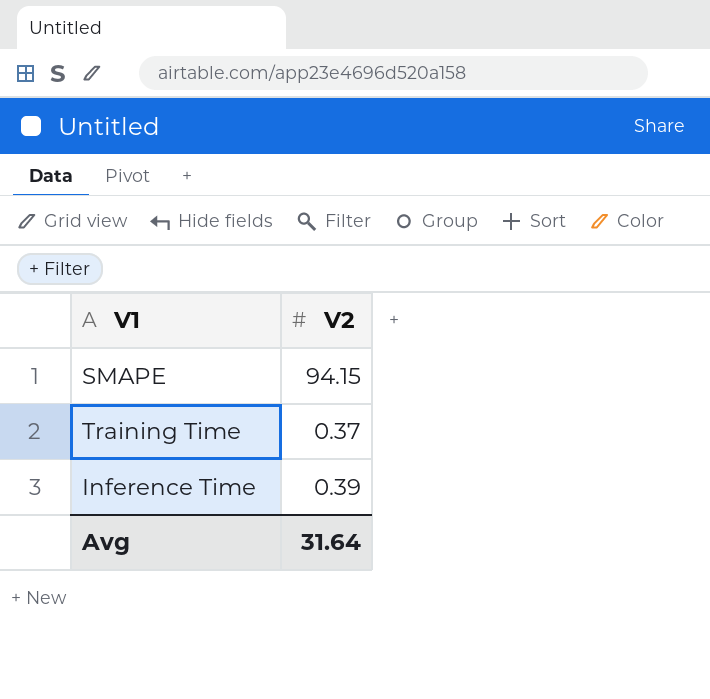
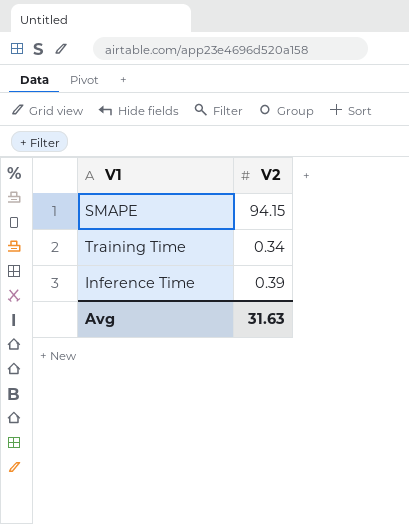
Training Time | V2: 0.37 -> 0.34
Avg | V2: 31.64 -> 31.63

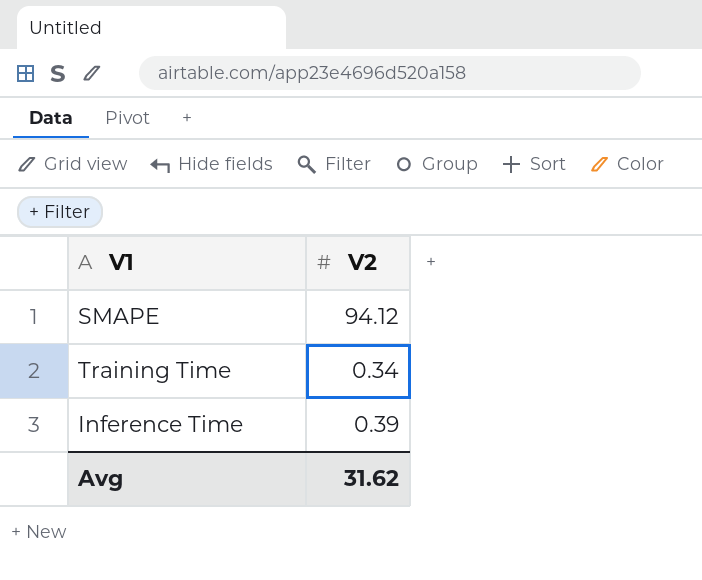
SMAPE | V2: 94.15 -> 94.12
Avg | V2: 31.63 -> 31.62

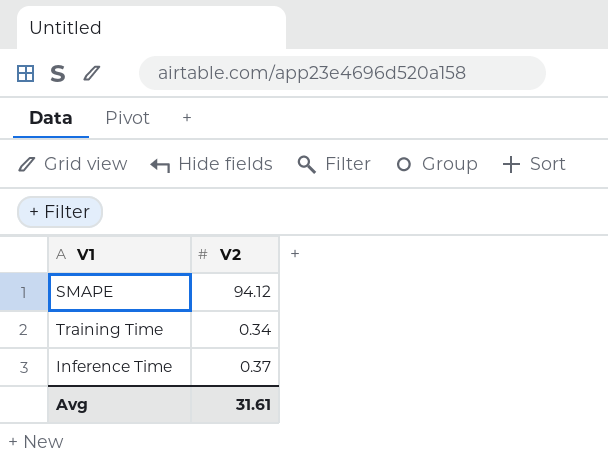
Inference Time | V2: 0.39 -> 0.37
Avg | V2: 31.62 -> 31.61

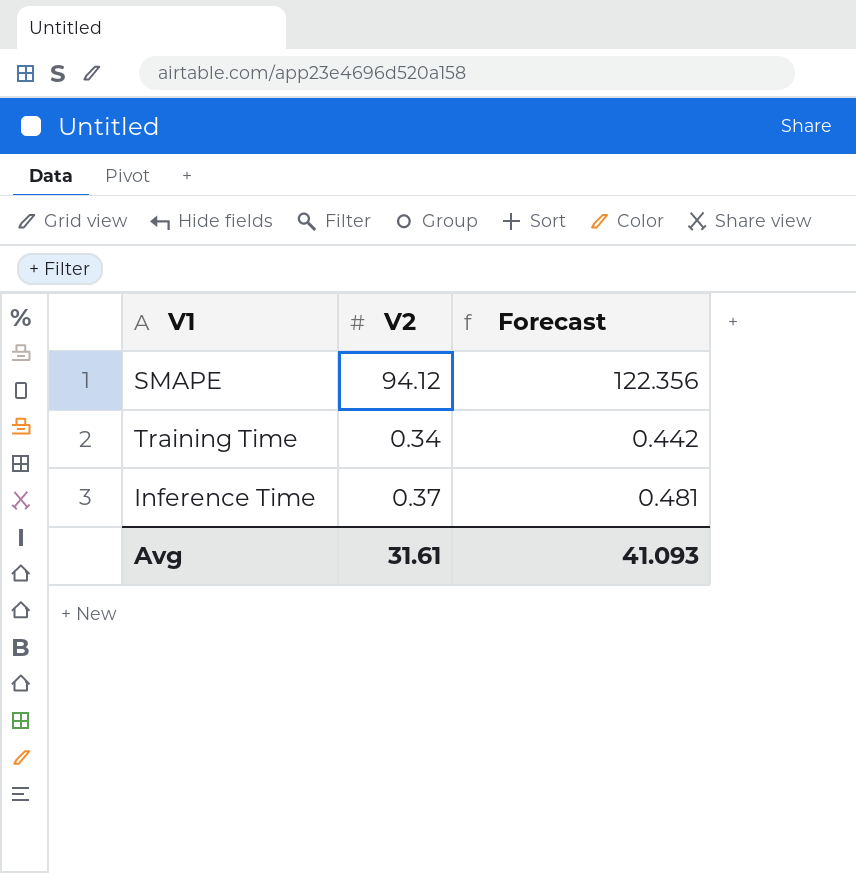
column Forecast | formula: none -> [V2] * 1.3

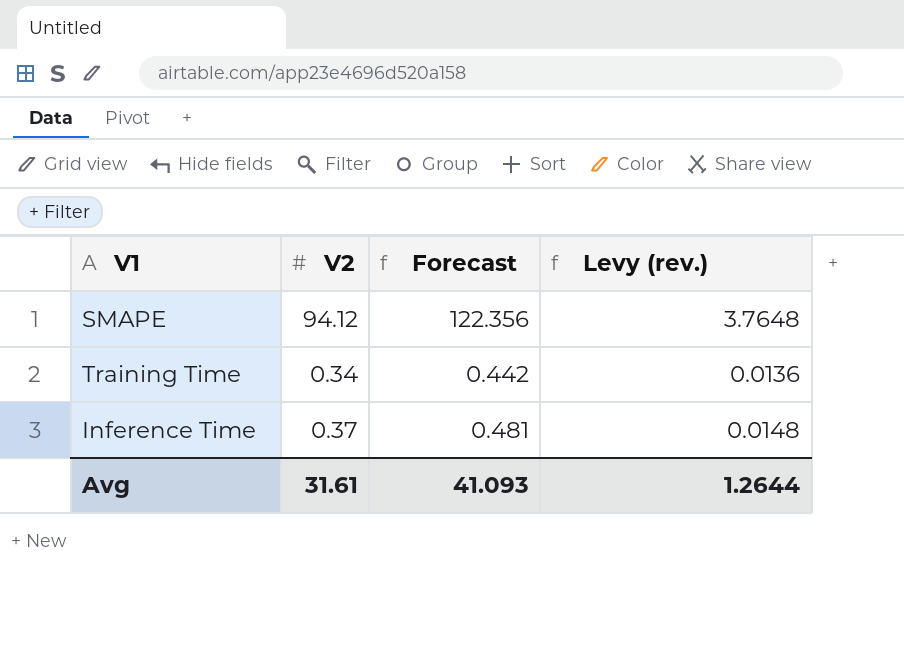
column Levy (rev.) | formula: none -> [V2] * 0.04

